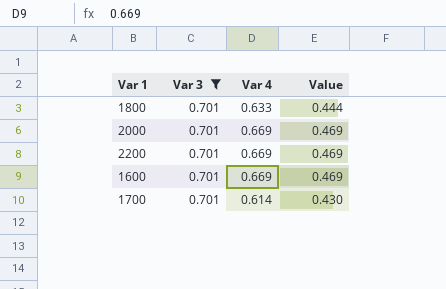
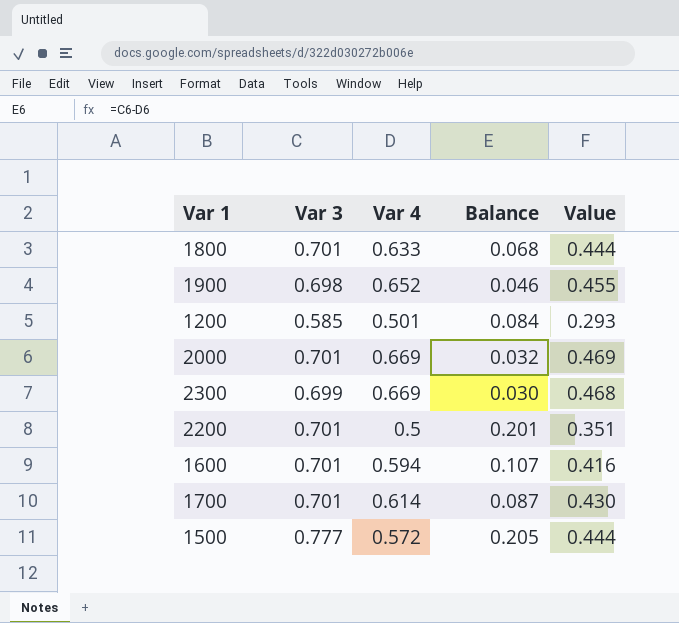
filter: Var 3 = 0.701 -> none
column Balance | formula: none -> [Var 3] - [Var 4]
2200 | Var 4: 0.669 -> 0.5
2200 | Value: 0.469 -> 0.351
1600 | Var 4: 0.669 -> 0.594
1600 | Value: 0.469 -> 0.416

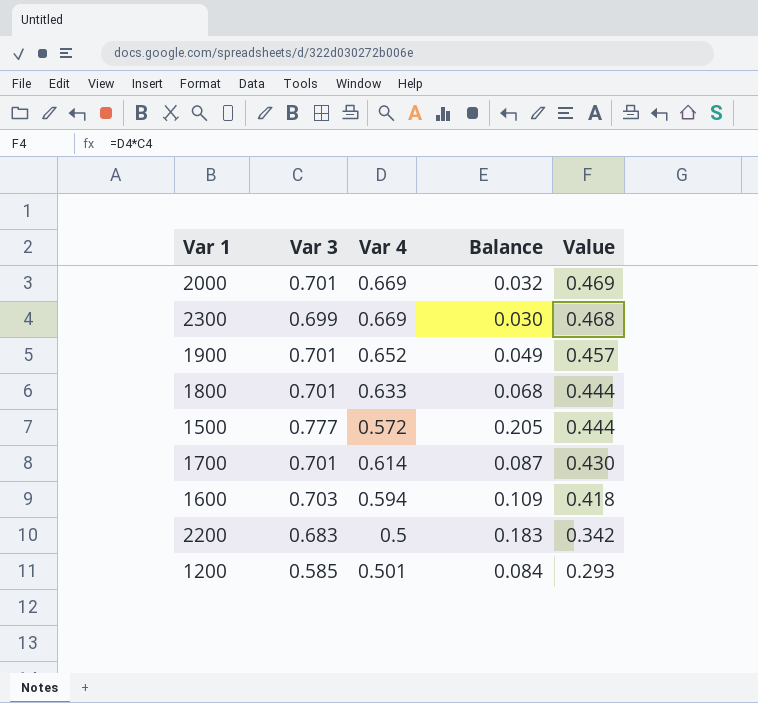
row order: none -> Value descending
1900 | Var 3: 0.698 -> 0.701
1900 | Balance: 0.046 -> 0.049
1900 | Value: 0.455 -> 0.457
1600 | Var 3: 0.701 -> 0.703
1600 | Balance: 0.107 -> 0.109
1600 | Value: 0.416 -> 0.418
2200 | Var 3: 0.701 -> 0.683
2200 | Balance: 0.201 -> 0.183
2200 | Value: 0.351 -> 0.342

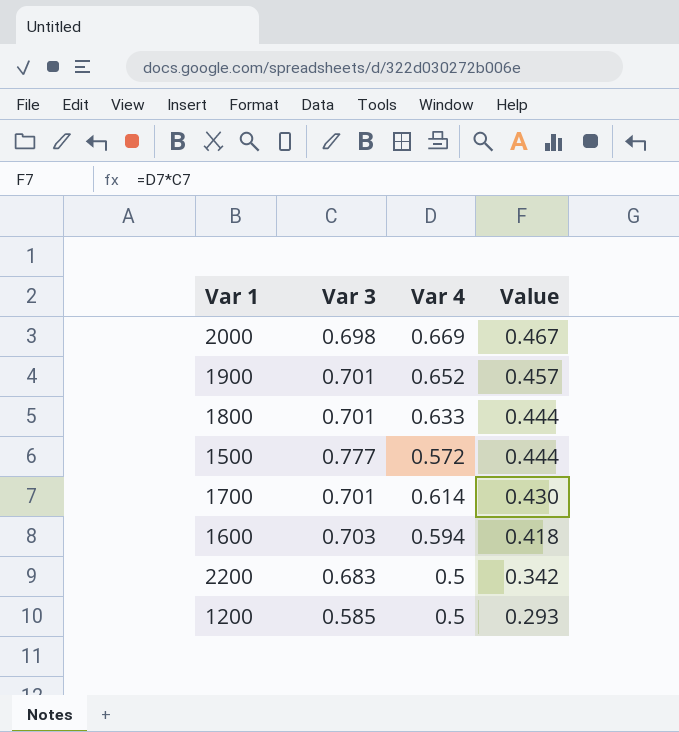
column Balance | formula: [Var 3] - [Var 4] -> none
row 2300: 0.699 | 0.669 | 0.030 | 0.468 -> none
2000 | Var 3: 0.701 -> 0.698
2000 | Value: 0.469 -> 0.467
1200 | Var 4: 0.501 -> 0.5

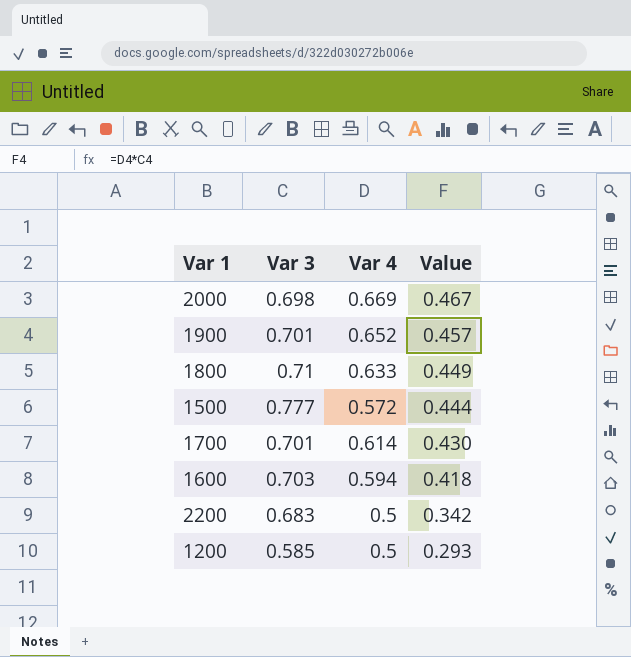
1800 | Var 3: 0.701 -> 0.71
1800 | Value: 0.444 -> 0.449

